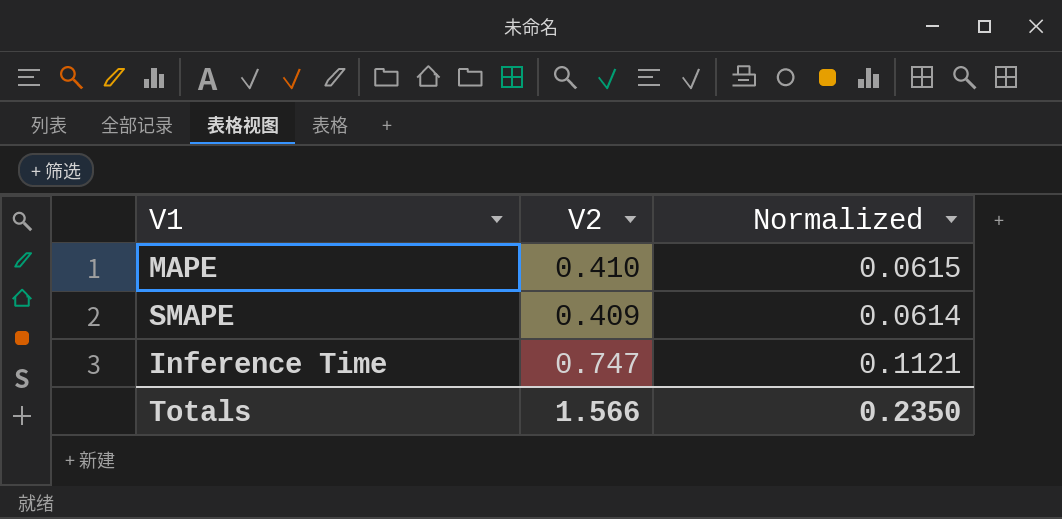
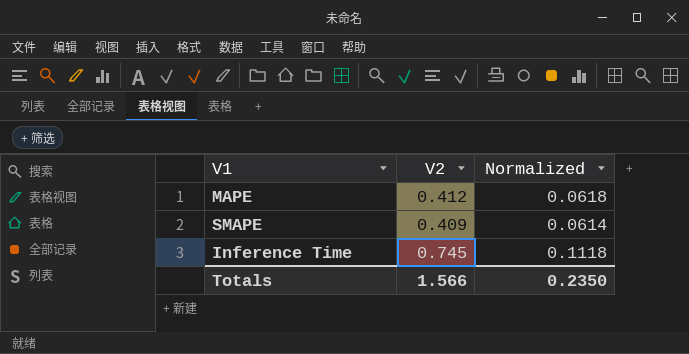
MAPE | V2: 0.410 -> 0.412
MAPE | Normalized: 0.0615 -> 0.0618
Inference Time | V2: 0.747 -> 0.745
Inference Time | Normalized: 0.1121 -> 0.1118

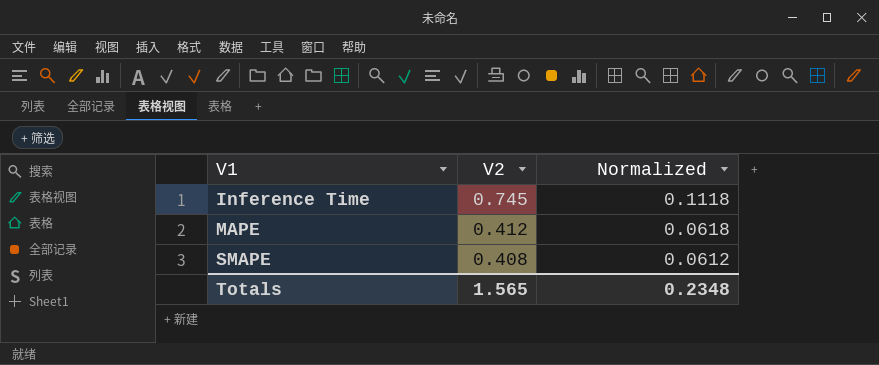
row order: none -> V1 ascending
SMAPE | V2: 0.409 -> 0.408
SMAPE | Normalized: 0.0614 -> 0.0612
Totals | V2: 1.566 -> 1.565
Totals | Normalized: 0.2350 -> 0.2348

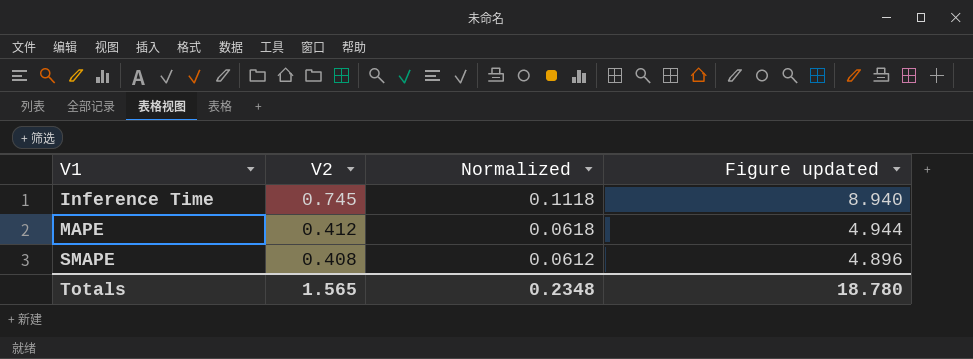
column Figure updated | formula: none -> [V2] * 12

